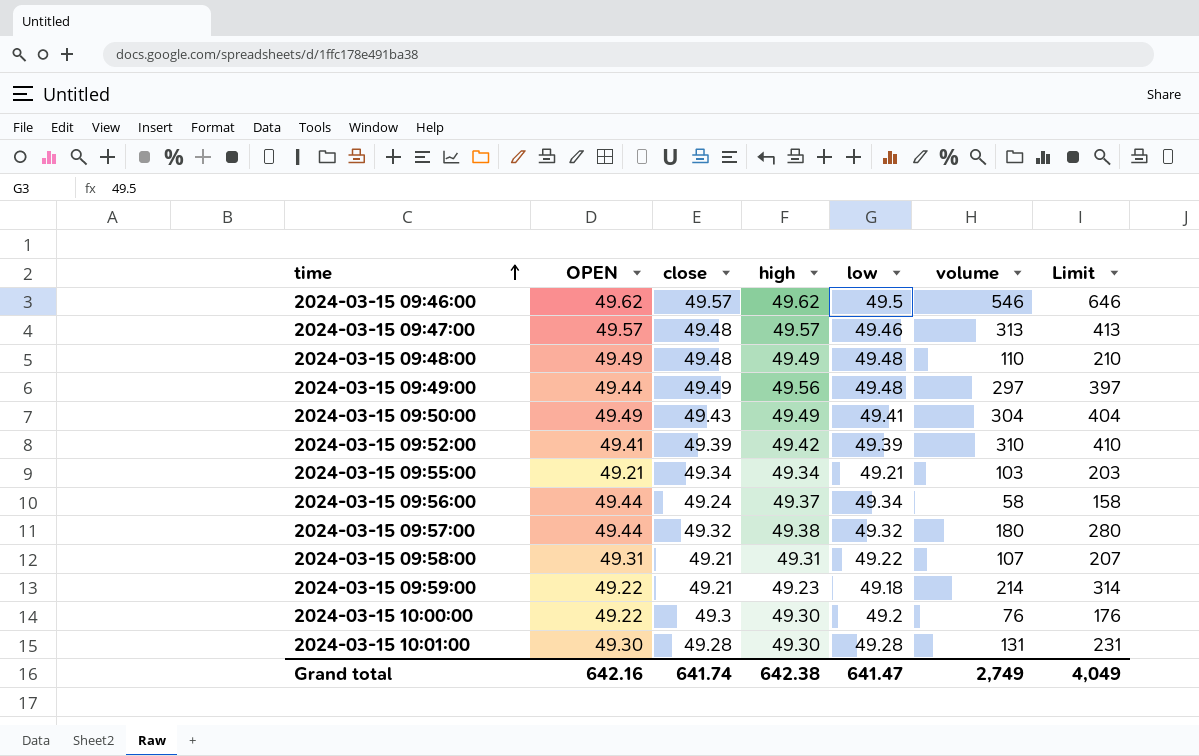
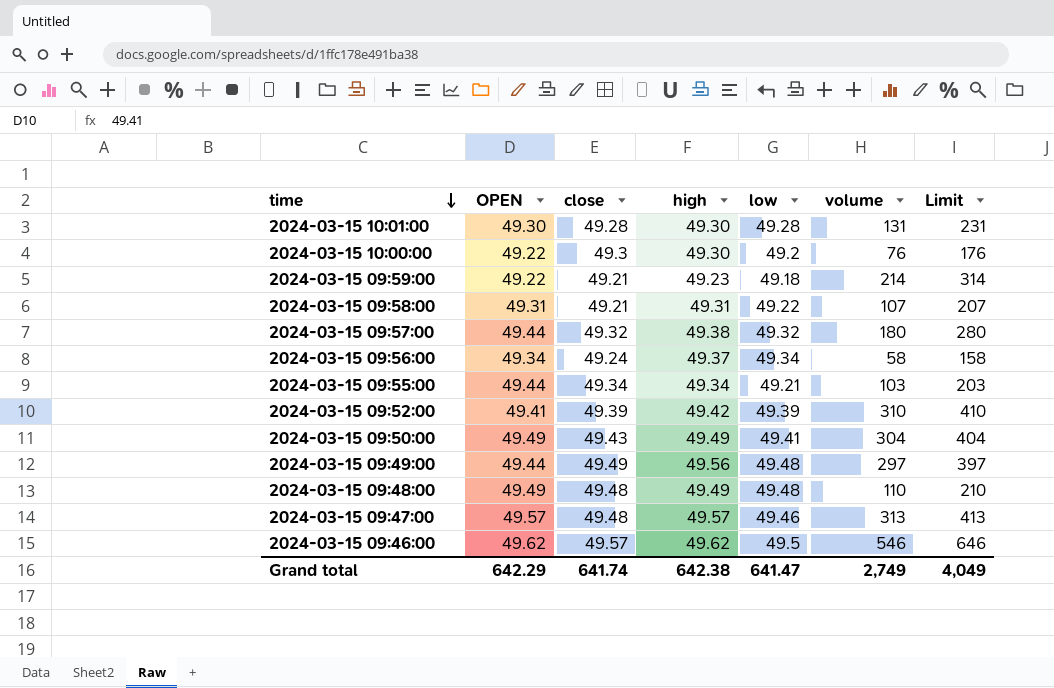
row order: time ascending -> time descending
2024-03-15 09:56:00 | OPEN: 49.44 -> 49.34
2024-03-15 09:55:00 | OPEN: 49.21 -> 49.44
Grand total | OPEN: 642.16 -> 642.29

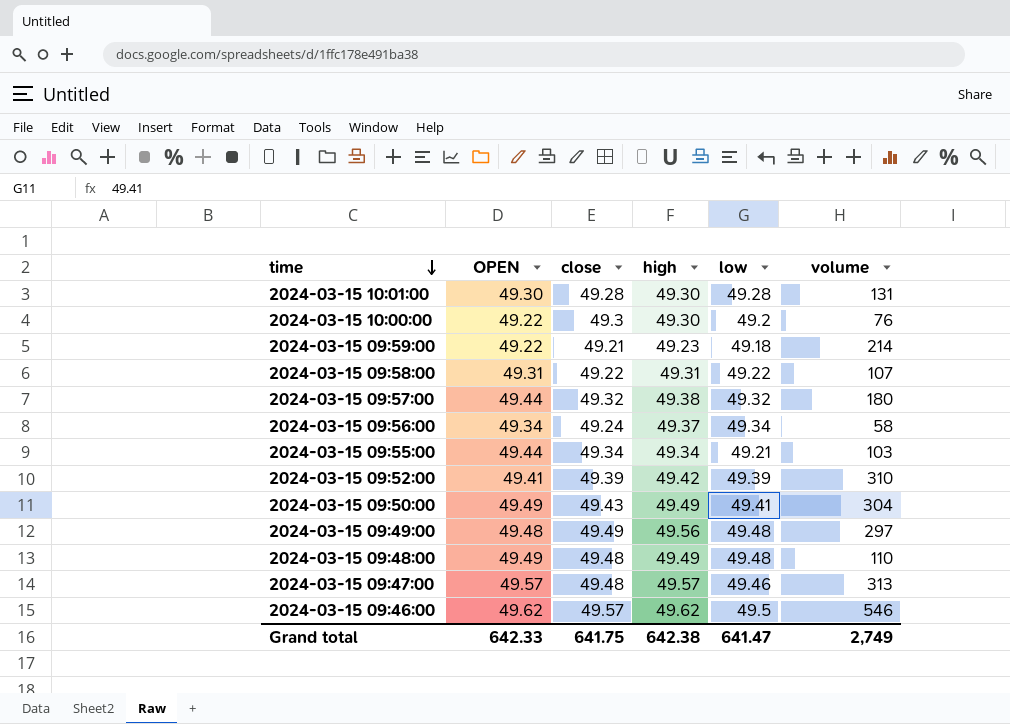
column Limit | formula: [volume] + 100 -> none
2024-03-15 09:58:00 | close: 49.21 -> 49.22
2024-03-15 09:49:00 | OPEN: 49.44 -> 49.48
Grand total | OPEN: 642.29 -> 642.33
Grand total | close: 641.74 -> 641.75

